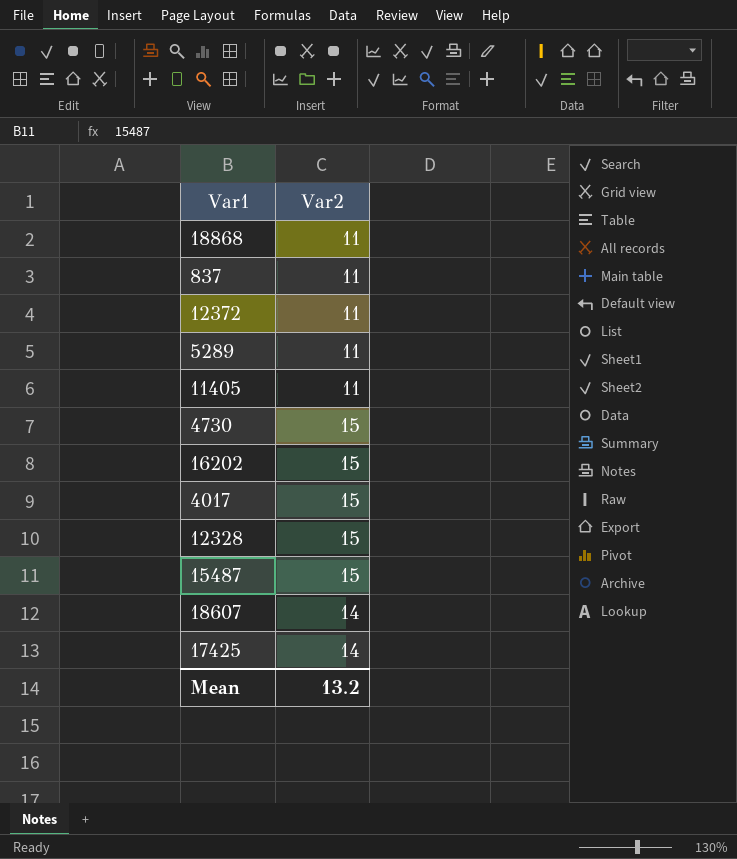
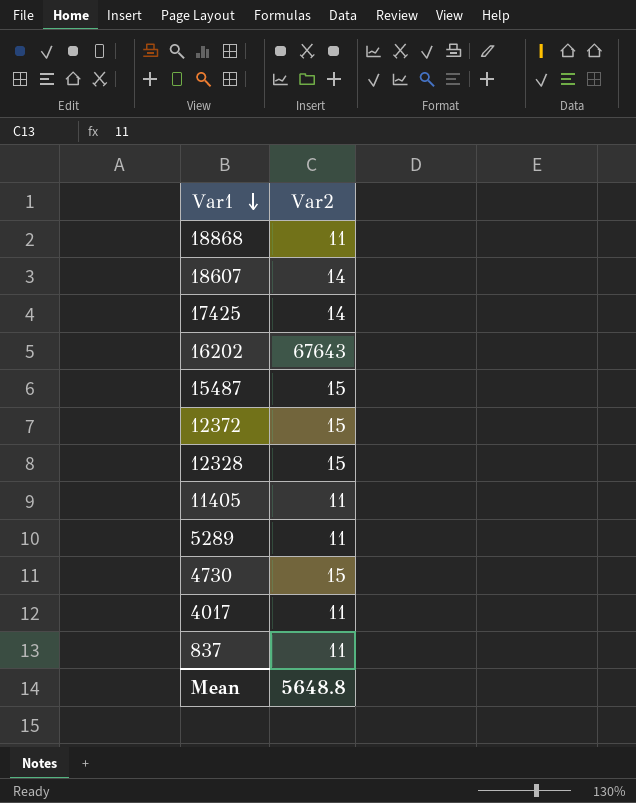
row order: none -> Var1 descending
16202 | Var2: 15 -> 67643
12372 | Var2: 11 -> 15
4017 | Var2: 15 -> 11
Mean | Var2: 13.2 -> 5648.8

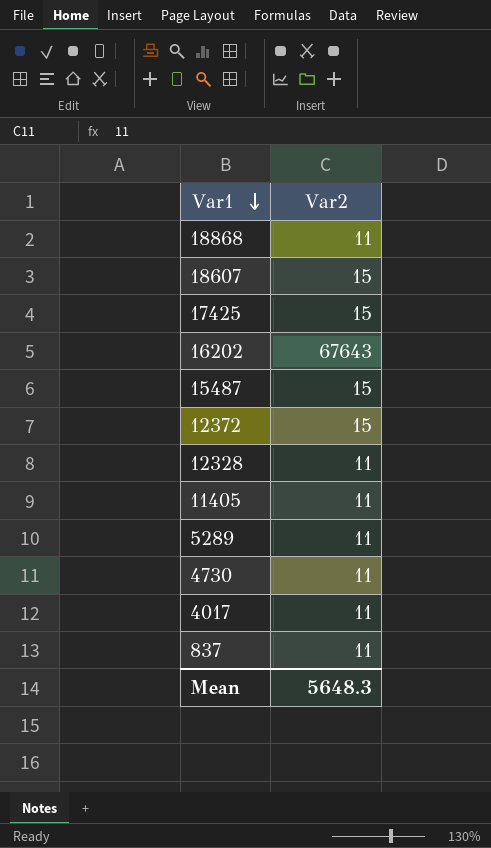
18607 | Var2: 14 -> 15
17425 | Var2: 14 -> 15
12328 | Var2: 15 -> 11
4730 | Var2: 15 -> 11
Mean | Var2: 5648.8 -> 5648.3

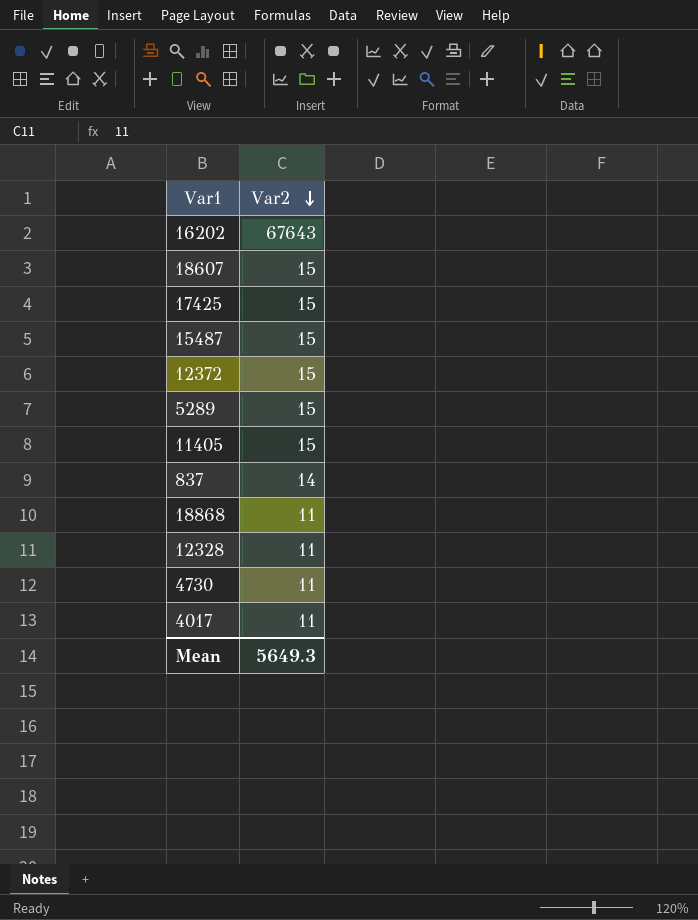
row order: Var1 descending -> Var2 descending
5289 | Var2: 11 -> 15
11405 | Var2: 11 -> 15
837 | Var2: 11 -> 14
Mean | Var2: 5648.3 -> 5649.3

